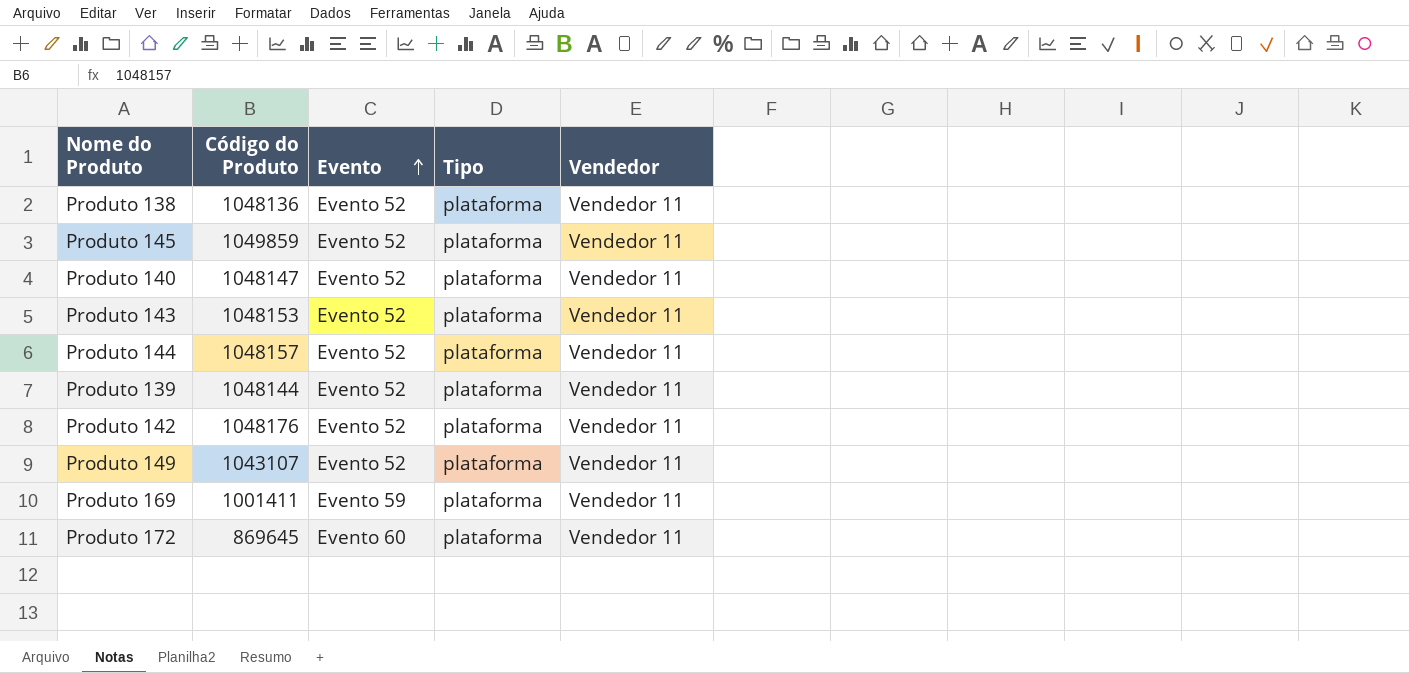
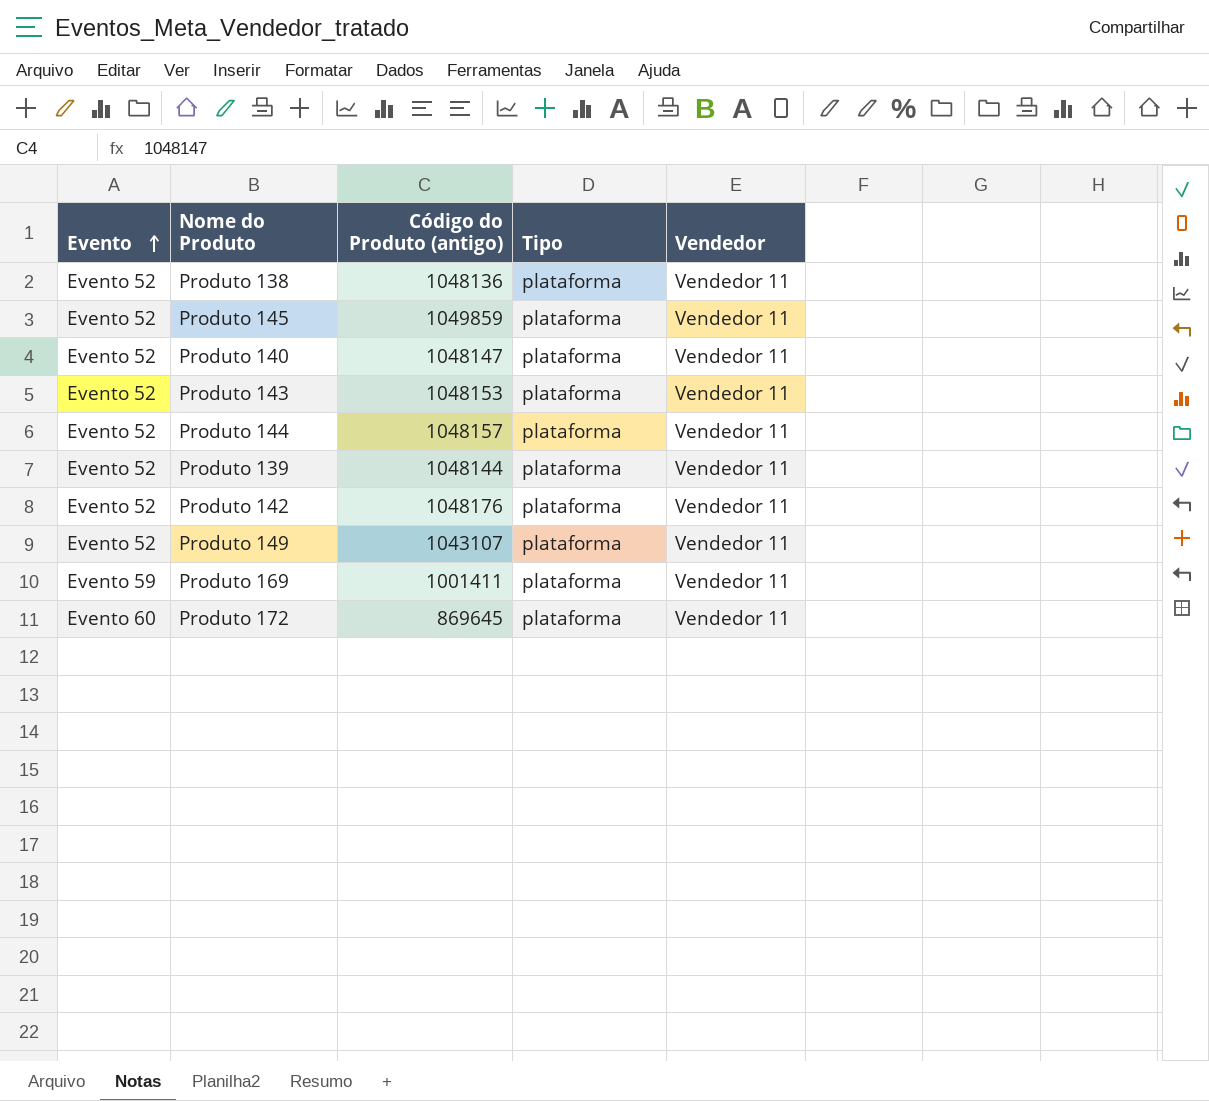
column Evento | position: 3 -> 1
column name: Código do Produto -> Código do Produto (antigo)

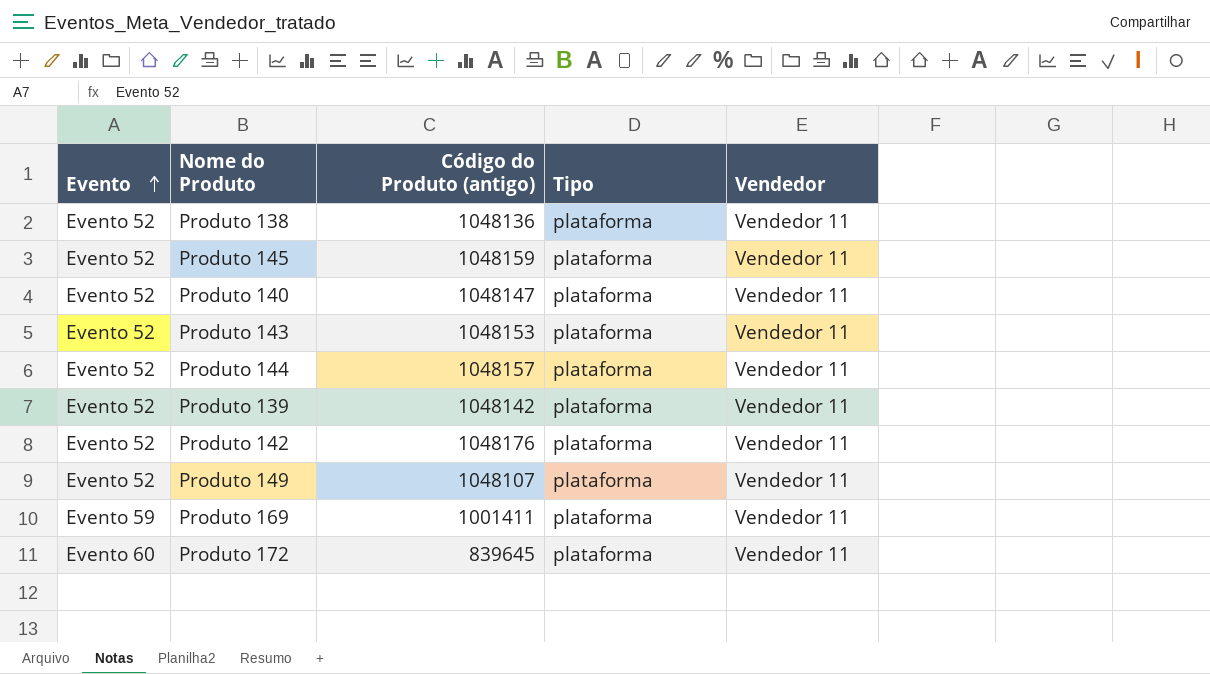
Produto 145 | Código do Produto (antigo): 1049859 -> 1048159
Produto 139 | Código do Produto (antigo): 1048144 -> 1048142
Produto 149 | Código do Produto (antigo): 1043107 -> 1048107
Produto 172 | Código do Produto (antigo): 869645 -> 839645

